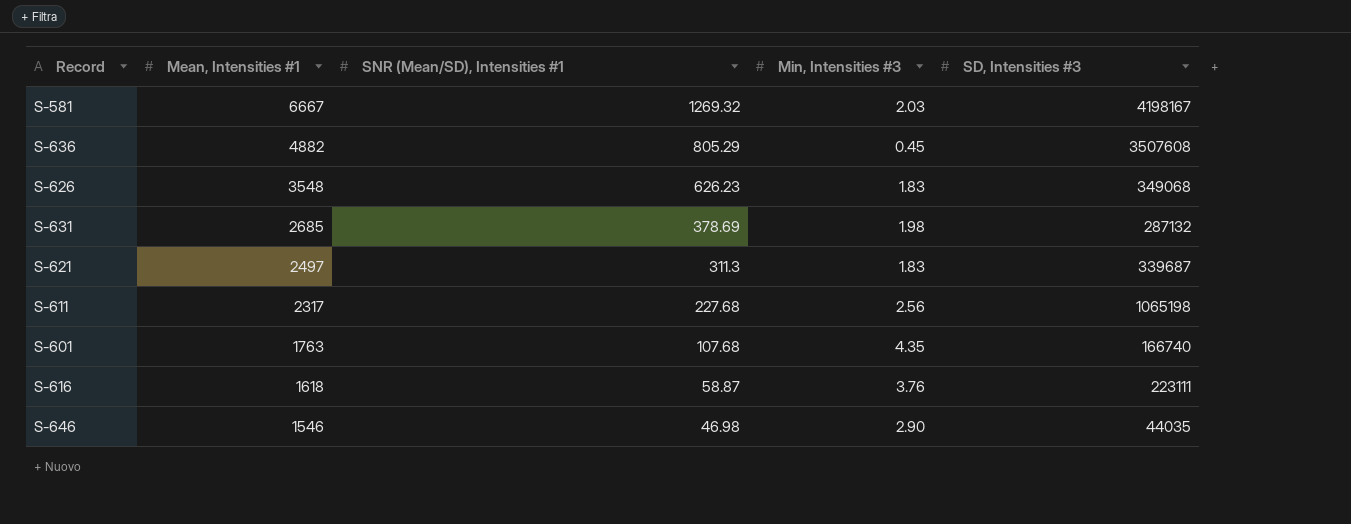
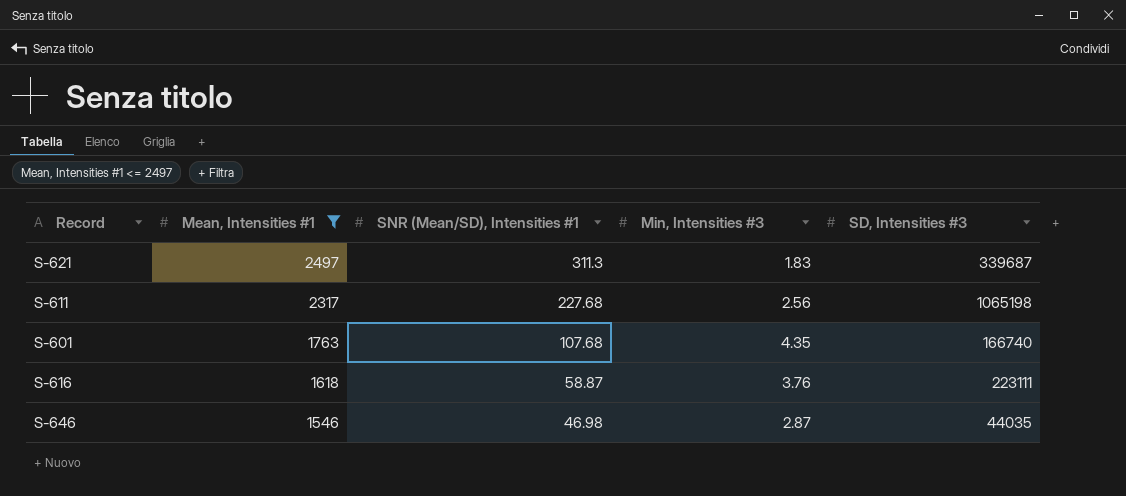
filter: none -> Mean, Intensities #1 <= 2497
S-646 | Min, Intensities #3: 2.90 -> 2.87

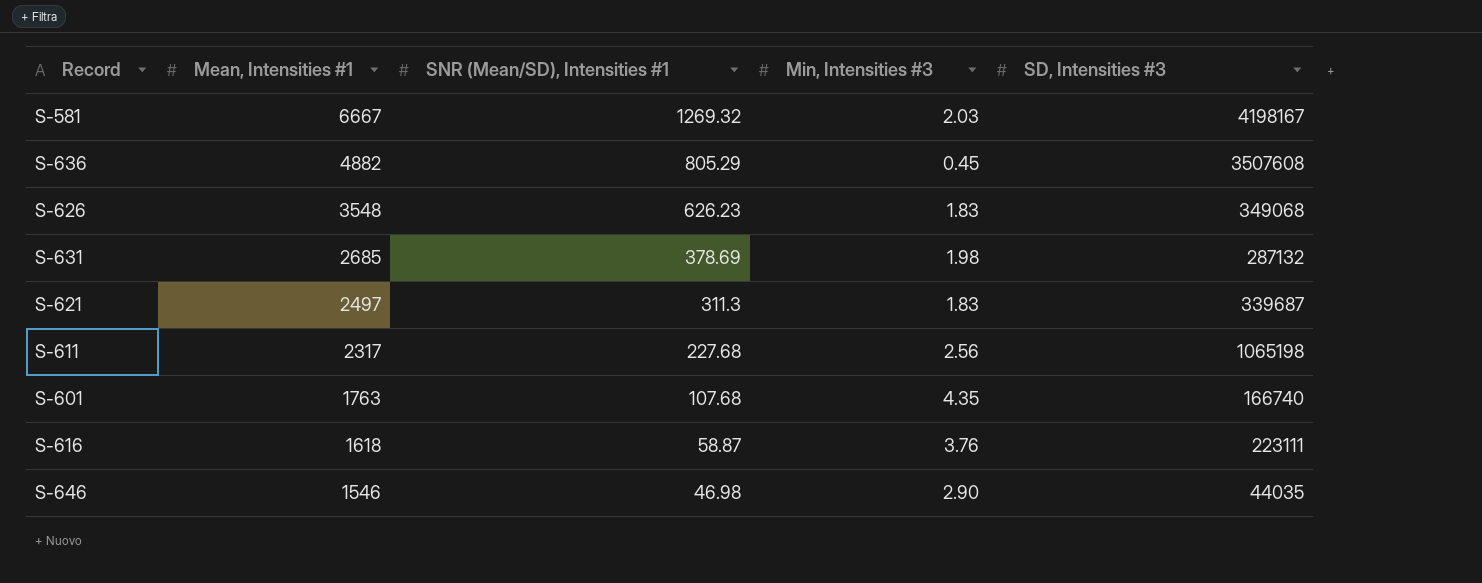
filter: Mean, Intensities #1 <= 2497 -> none
S-646 | Min, Intensities #3: 2.87 -> 2.90

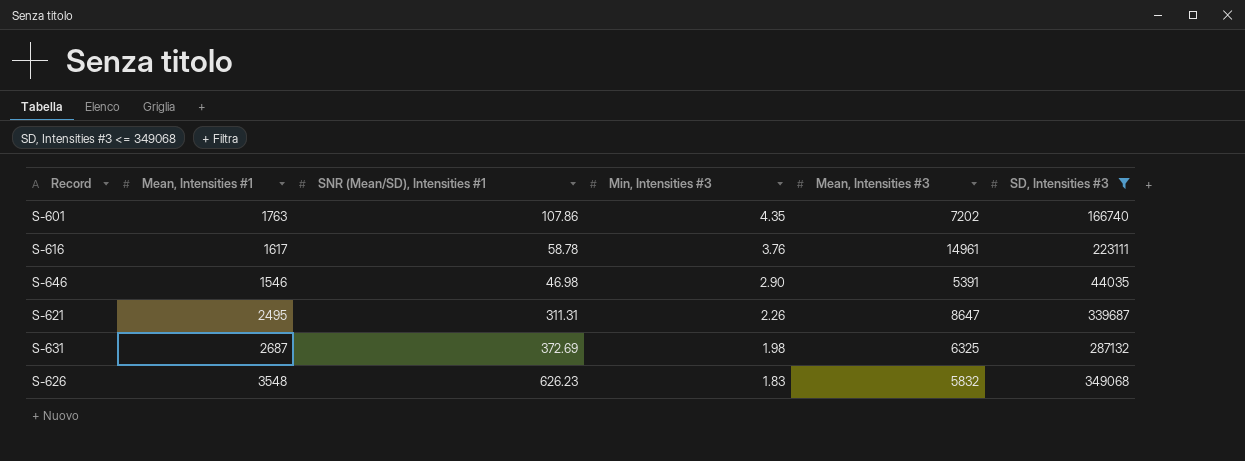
filter: none -> SD, Intensities #3 <= 349068
row order: Mean, Intensities #1 descending -> Min, Intensities #3 descending
column Mean, Intensities #3 | position: none -> 5
S-601 | SNR (Mean/SD), Intensities #1: 107.68 -> 107.86
S-616 | Mean, Intensities #1: 1618 -> 1617
S-616 | SNR (Mean/SD), Intensities #1: 58.87 -> 58.78
S-621 | Mean, Intensities #1: 2497 -> 2495
S-621 | SNR (Mean/SD), Intensities #1: 311.3 -> 311.31
S-621 | Min, Intensities #3: 1.83 -> 2.26
S-631 | Mean, Intensities #1: 2685 -> 2687
S-631 | SNR (Mean/SD), Intensities #1: 378.69 -> 372.69

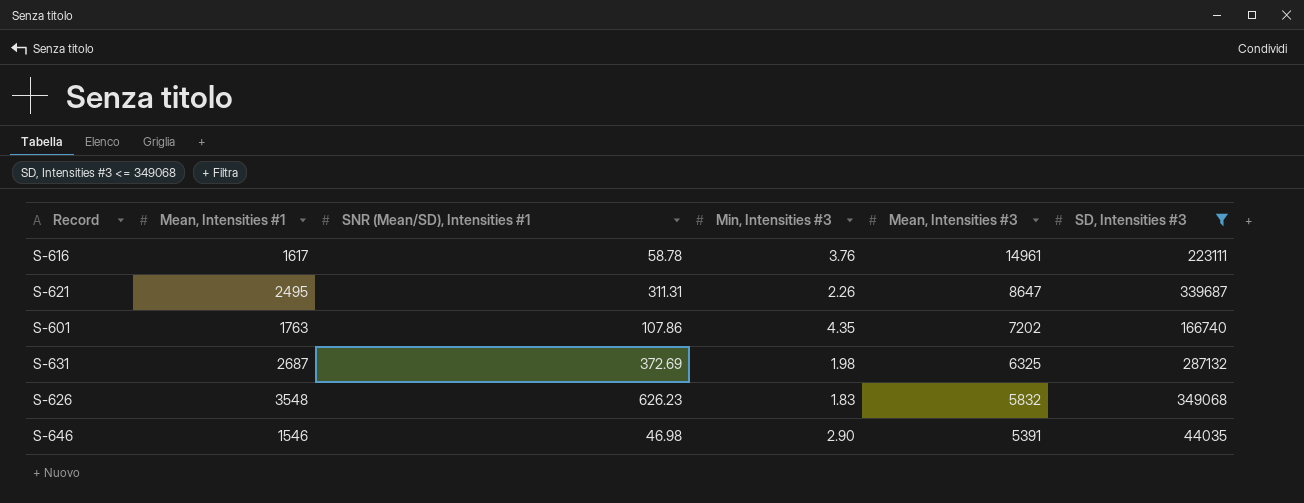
row order: Min, Intensities #3 descending -> Mean, Intensities #3 descending

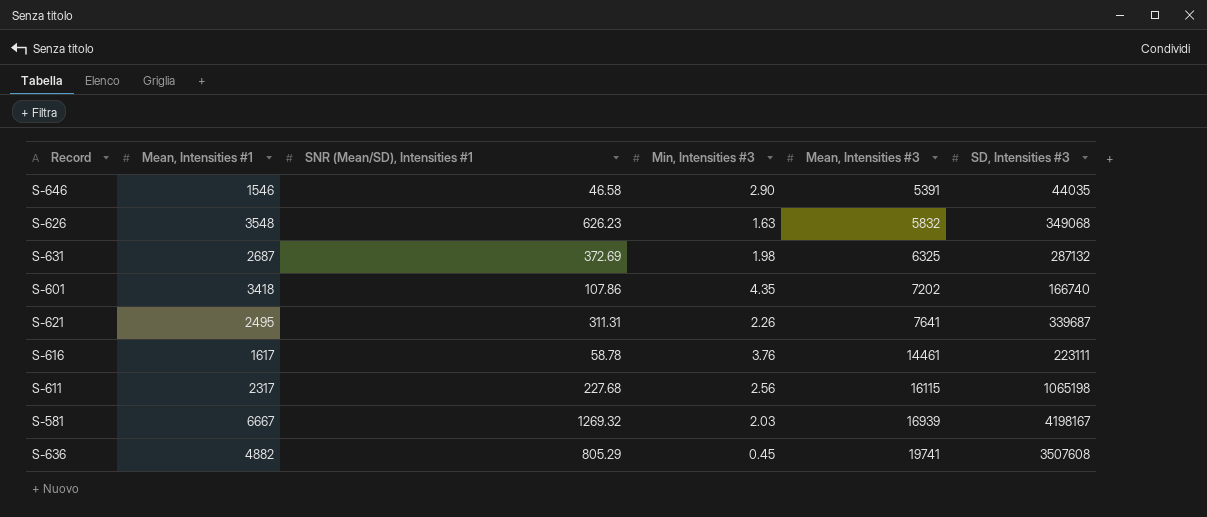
filter: SD, Intensities #3 <= 349068 -> none
row order: Mean, Intensities #3 descending -> Mean, Intensities #3 ascending
S-646 | SNR (Mean/SD), Intensities #1: 46.98 -> 46.58
S-626 | Min, Intensities #3: 1.83 -> 1.63
S-601 | Mean, Intensities #1: 1763 -> 3418
S-621 | Mean, Intensities #3: 8647 -> 7641
S-616 | Mean, Intensities #3: 14961 -> 14461

